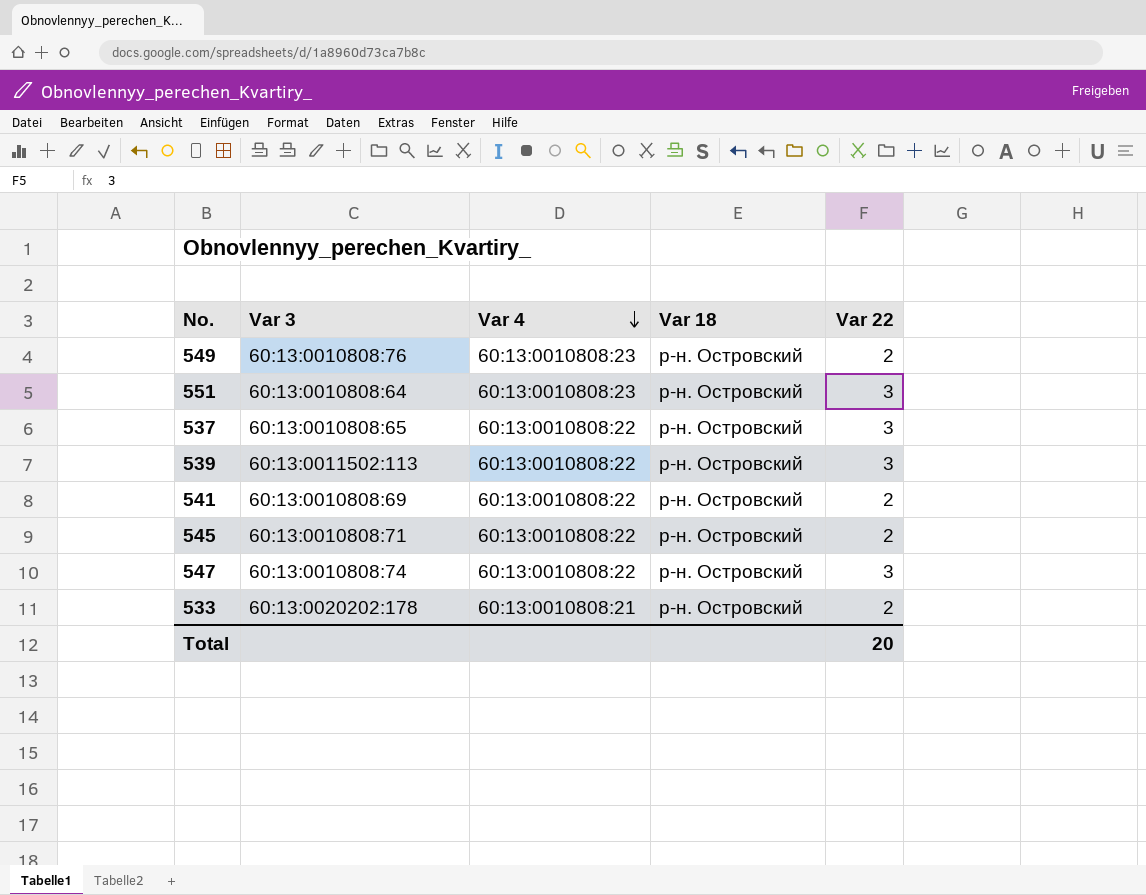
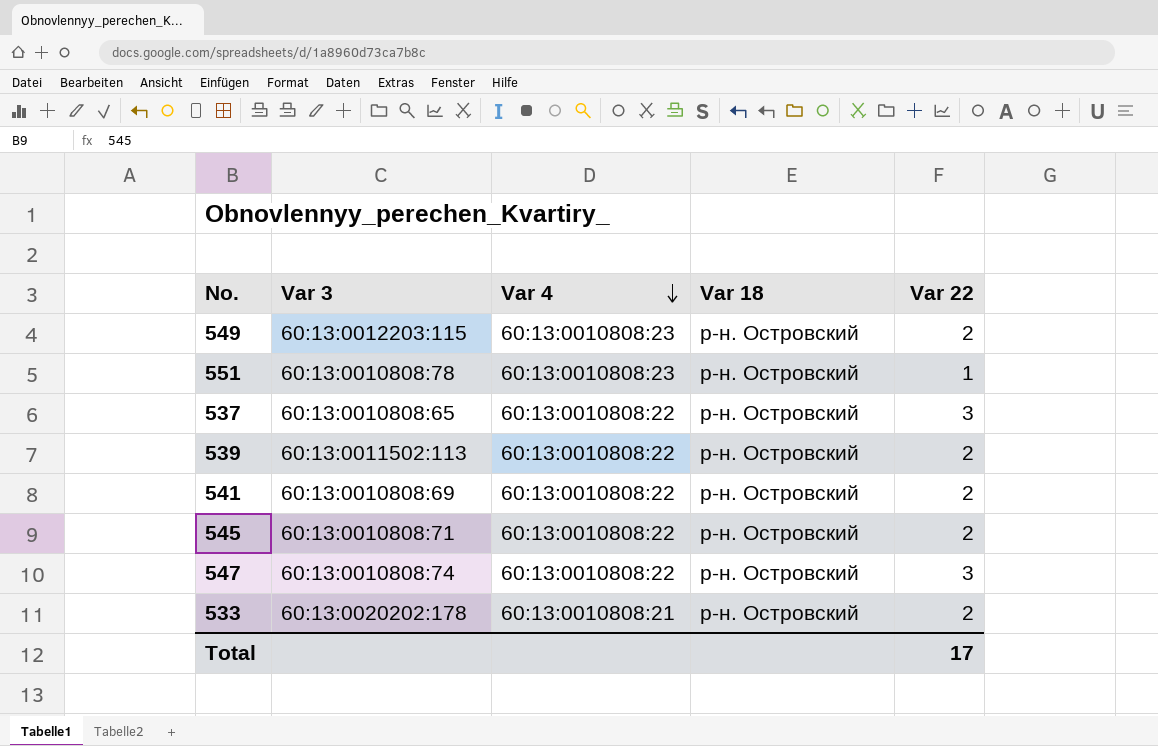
549 | Var 3: 60:13:0010808:76 -> 60:13:0012203:115
551 | Var 3: 60:13:0010808:64 -> 60:13:0010808:78
551 | Var 22: 3 -> 1
539 | Var 22: 3 -> 2
Total | Var 22: 20 -> 17

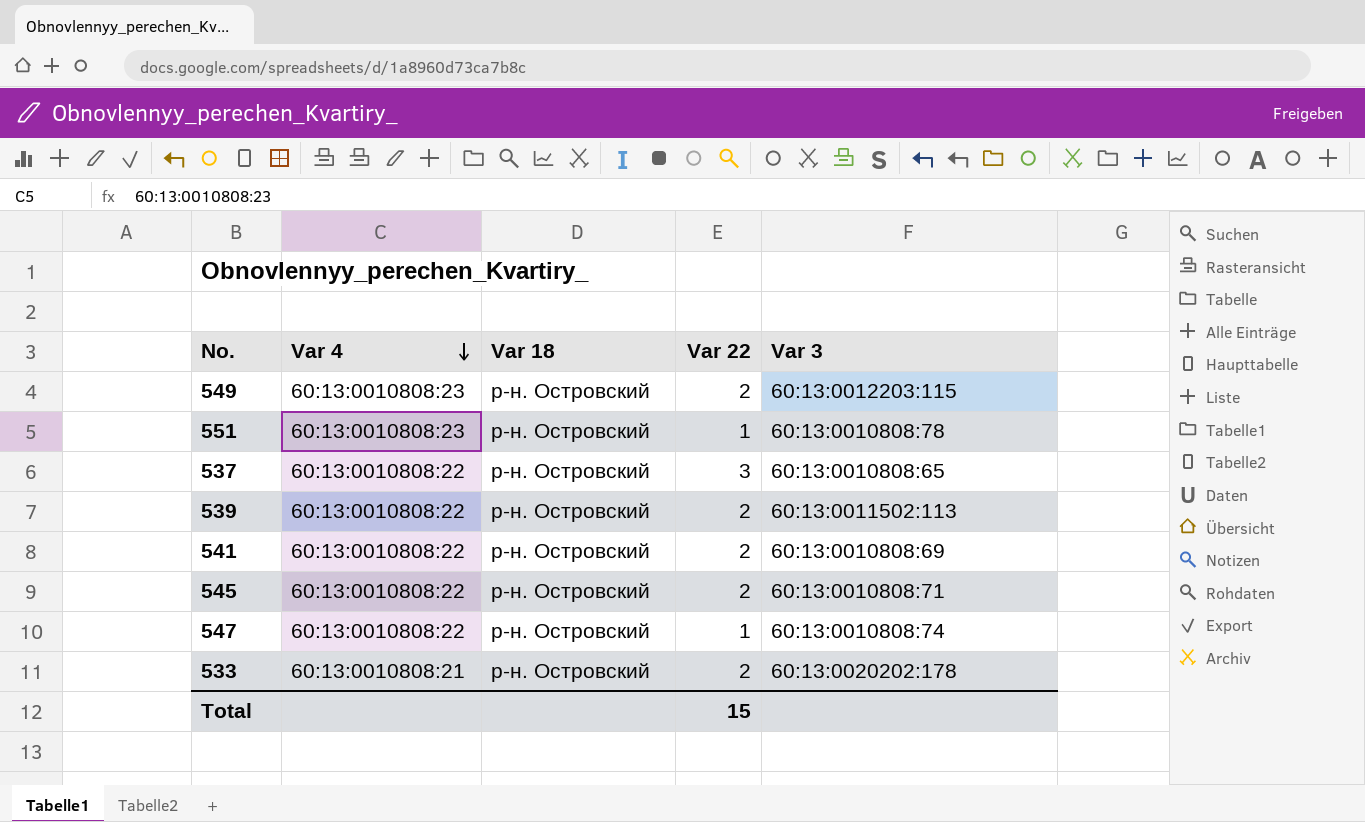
column Var 3 | position: 2 -> 5
547 | Var 22: 3 -> 1
Total | Var 22: 17 -> 15

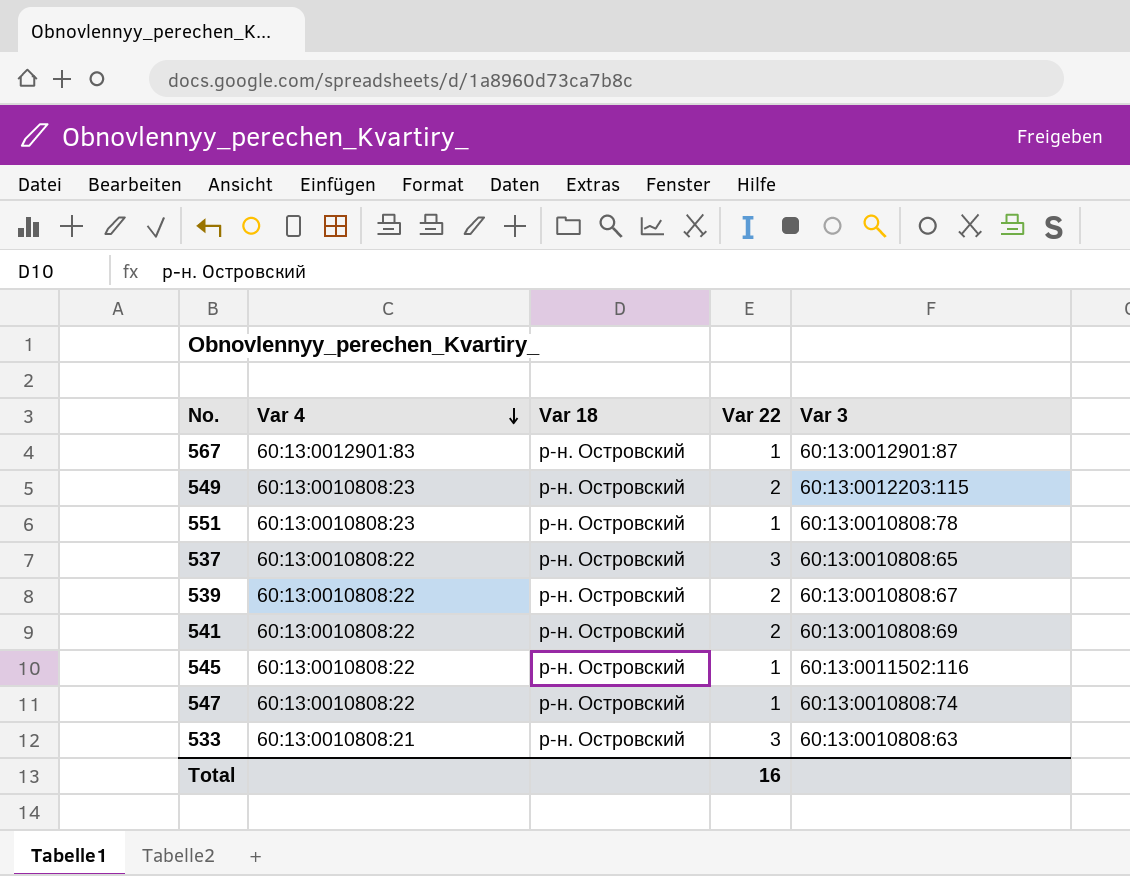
row 567: none -> 60:13:0012901:83 | р-н. Островский | 1 | 60:13:0012901:87
539 | Var 3: 60:13:0011502:113 -> 60:13:0010808:67
545 | Var 22: 2 -> 1
545 | Var 3: 60:13:0010808:71 -> 60:13:0011502:116
533 | Var 22: 2 -> 3
533 | Var 3: 60:13:0020202:178 -> 60:13:0010808:63
Total | Var 22: 15 -> 16

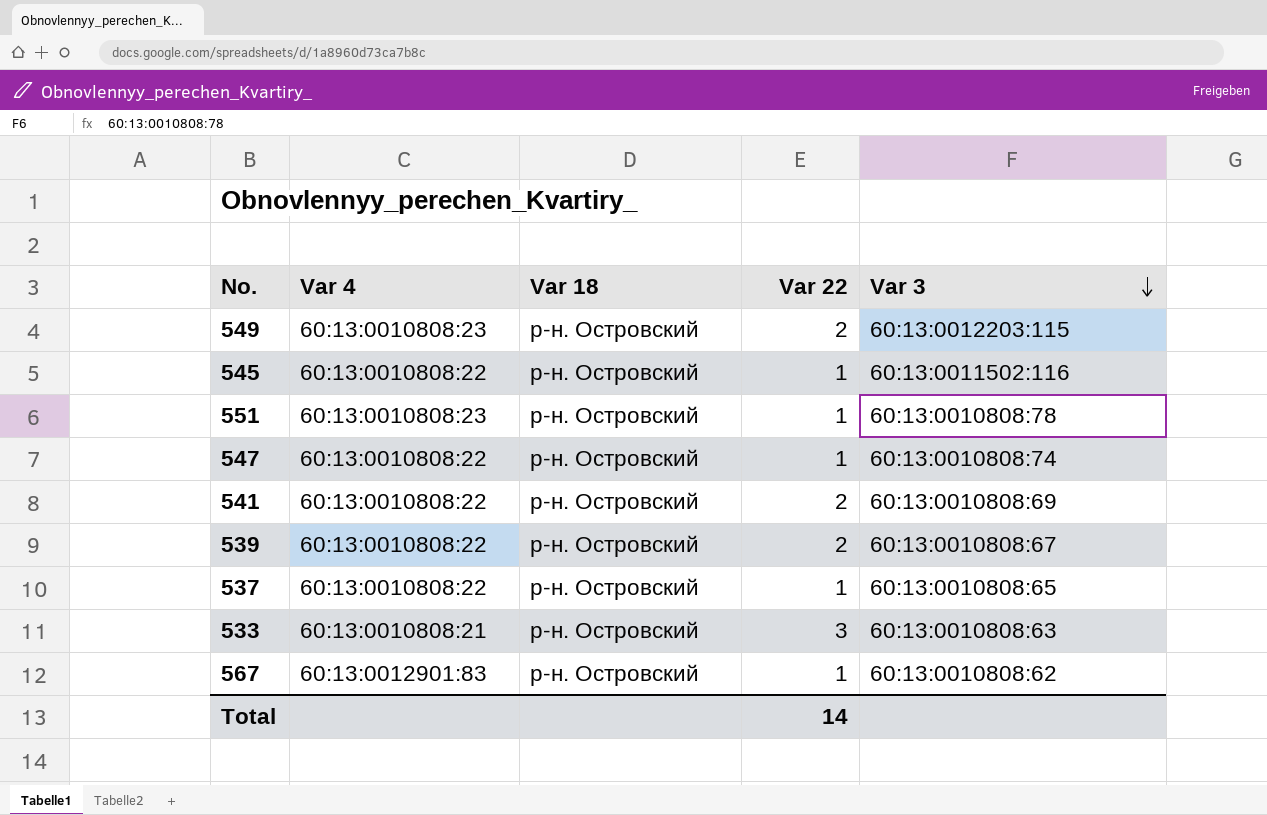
row order: Var 4 descending -> Var 3 descending
537 | Var 22: 3 -> 1
567 | Var 3: 60:13:0012901:87 -> 60:13:0010808:62
Total | Var 22: 16 -> 14

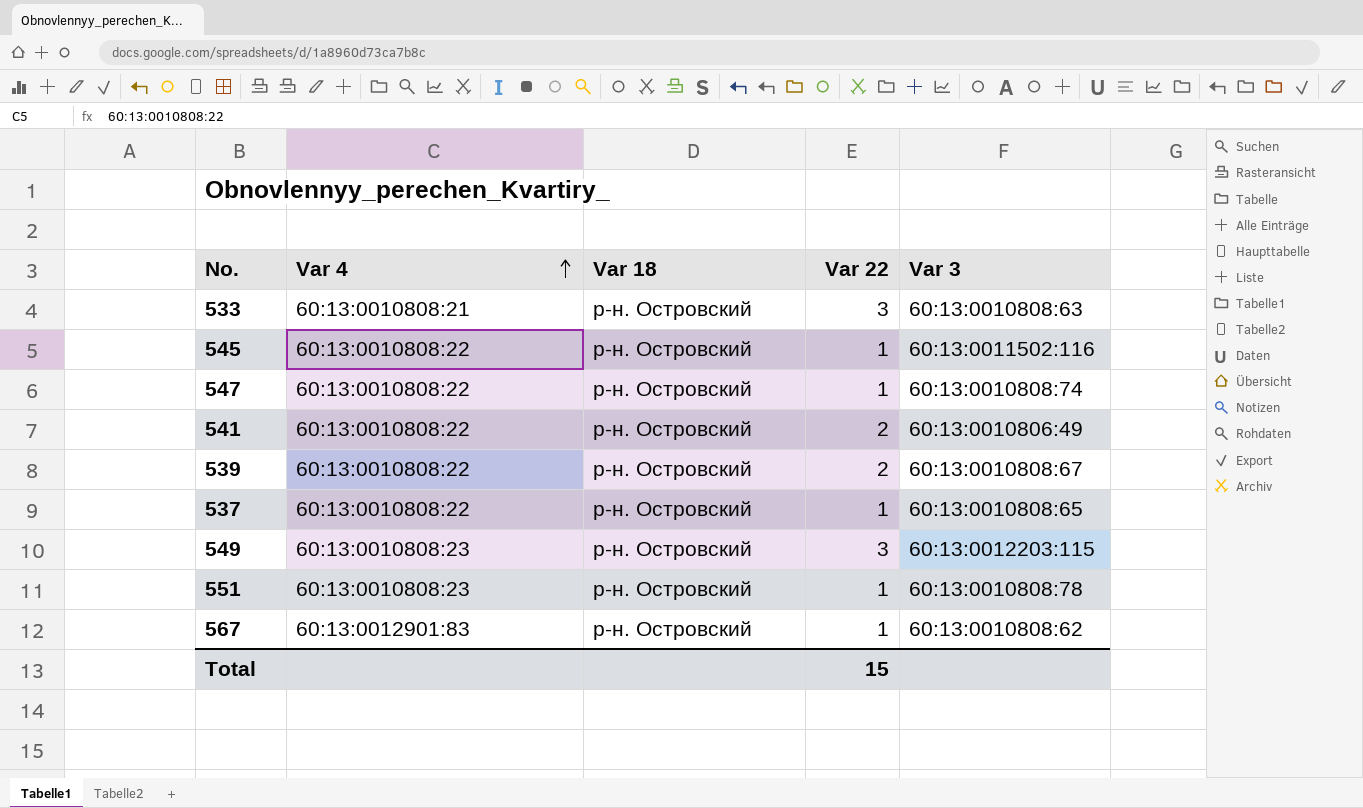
row order: Var 3 descending -> Var 4 ascending
541 | Var 3: 60:13:0010808:69 -> 60:13:0010806:49
549 | Var 22: 2 -> 3
Total | Var 22: 14 -> 15

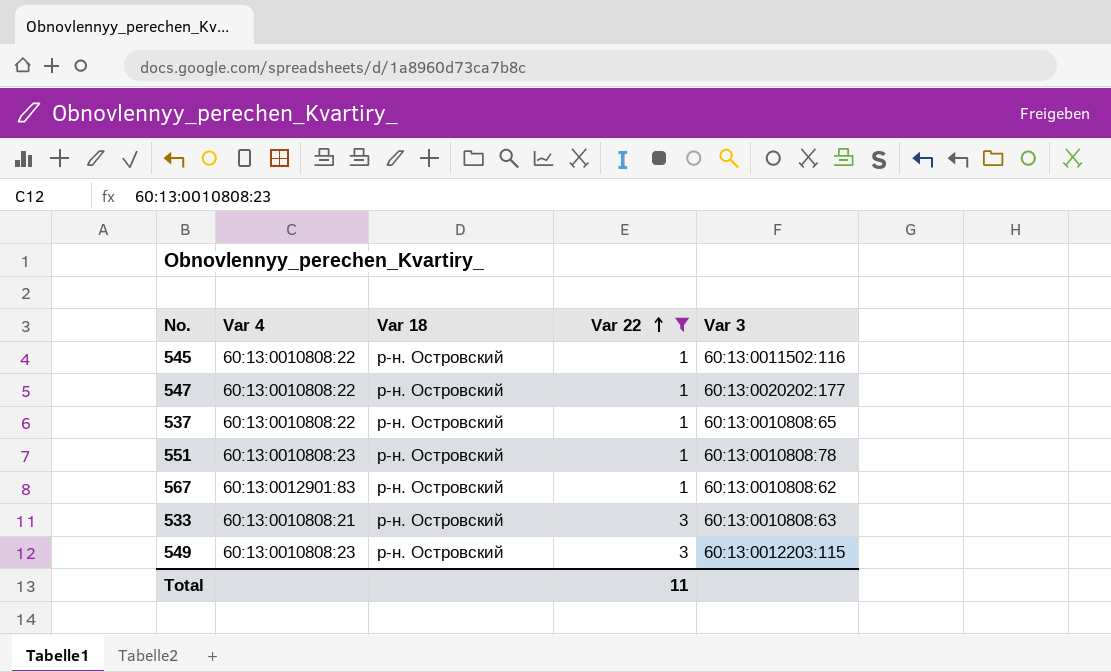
filter: none -> Var 22 != 2
row order: Var 4 ascending -> Var 22 ascending
547 | Var 3: 60:13:0010808:74 -> 60:13:0020202:177
Total | Var 22: 15 -> 11

